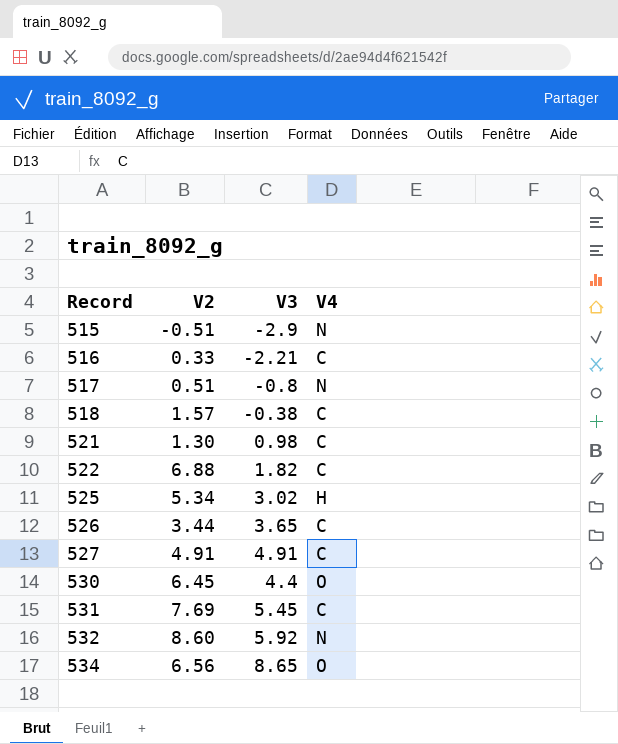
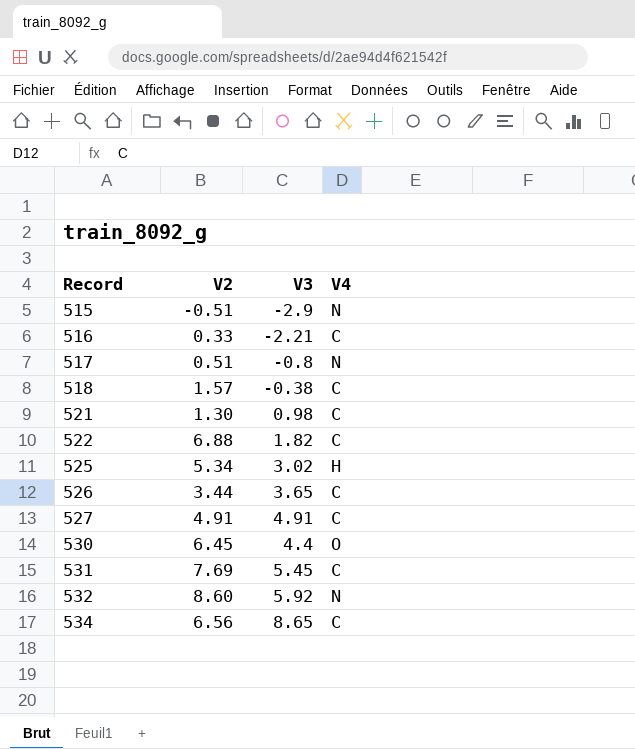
534 | V4: O -> C

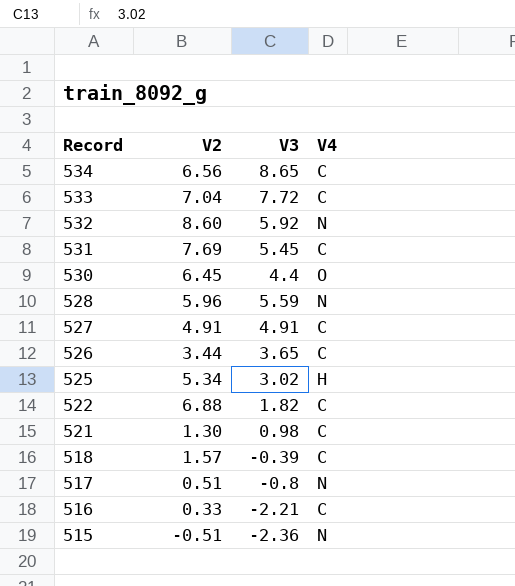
row order: Record ascending -> Record descending
row 533: none -> 7.04 | 7.72 | C
row 528: none -> 5.96 | 5.59 | N
518 | V3: -0.38 -> -0.39
515 | V3: -2.9 -> -2.36

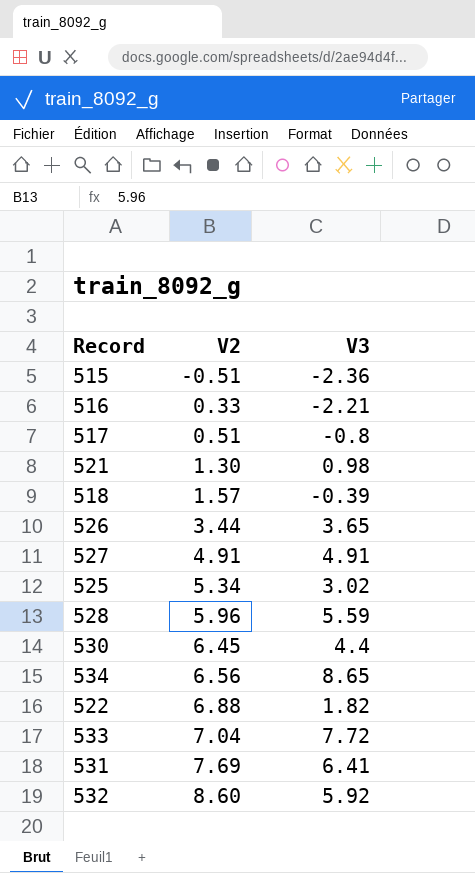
row order: Record descending -> V2 ascending
column V4 | position: 4 -> none
531 | V3: 5.45 -> 6.41

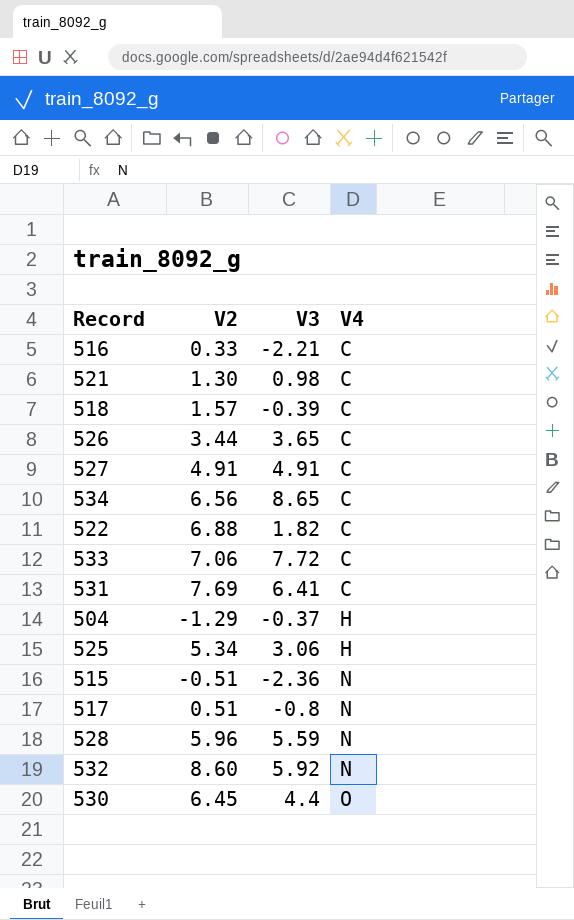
row order: V2 ascending -> V4 ascending
column V4 | position: none -> 4
533 | V2: 7.04 -> 7.06
row 504: none -> -1.29 | -0.37 | H
525 | V3: 3.02 -> 3.06

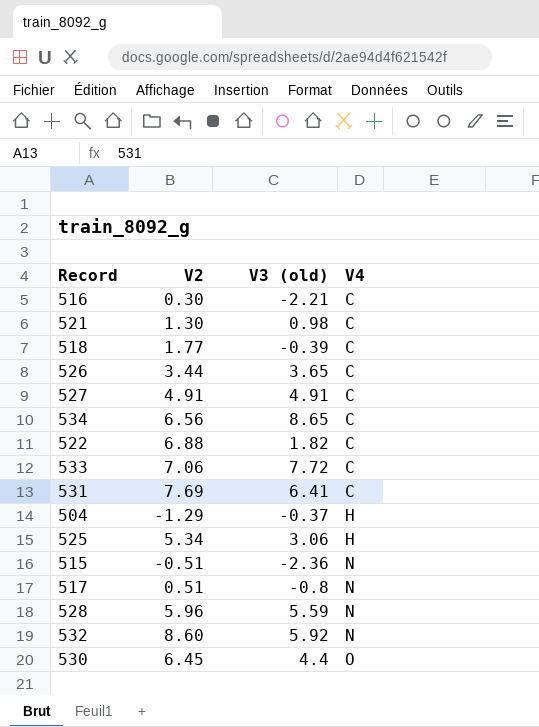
column name: V3 -> V3 (old)
516 | V2: 0.33 -> 0.30
518 | V2: 1.57 -> 1.77

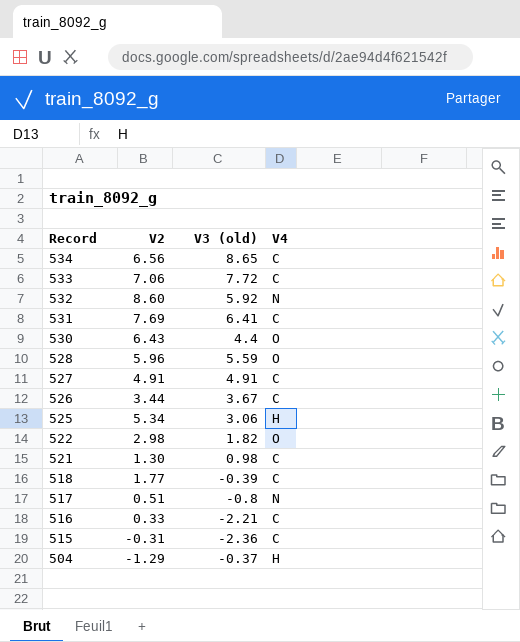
row order: V4 ascending -> Record descending
530 | V2: 6.45 -> 6.43
528 | V4: N -> O
526 | V3 (old): 3.65 -> 3.67
522 | V2: 6.88 -> 2.98
522 | V4: C -> O
516 | V2: 0.30 -> 0.33
515 | V2: -0.51 -> -0.31
515 | V4: N -> C

